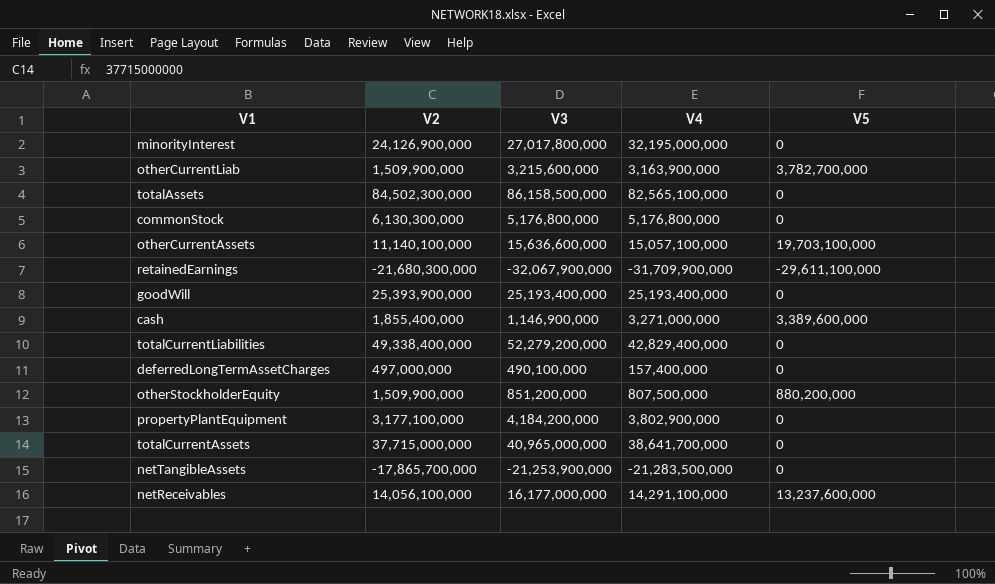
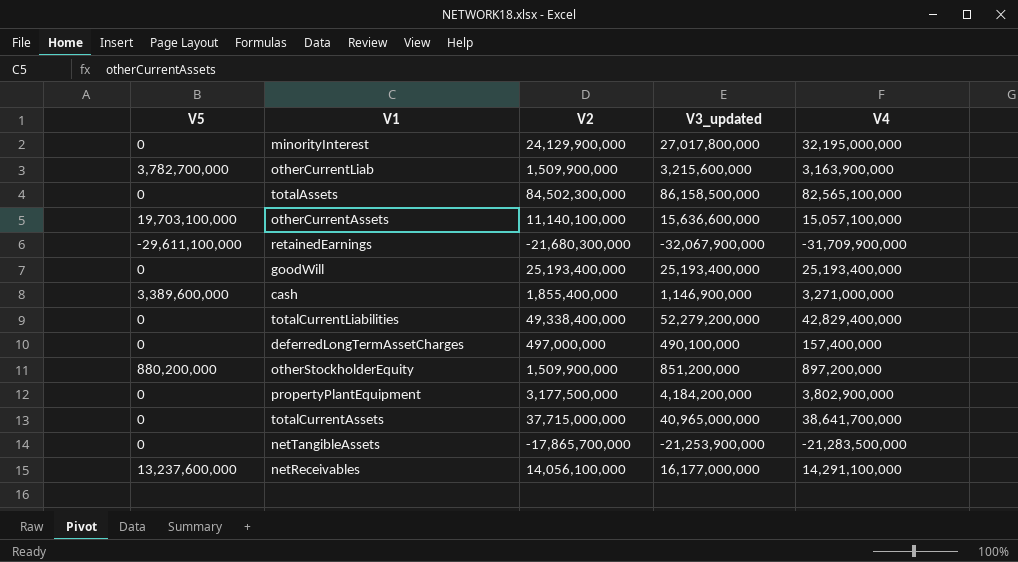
column V5 | position: 5 -> 1
column name: V3 -> V3_updated
row commonStock: 6,130,300,000 | 5,176,800,000 | 5,176,800,000 | 0 -> none
minorityInterest | V2: 24,126,900,000 -> 24,129,900,000
goodWill | V2: 25,393,900,000 -> 25,193,400,000
otherStockholderEquity | V4: 807,500,000 -> 897,200,000
propertyPlantEquipment | V2: 3,177,100,000 -> 3,177,500,000

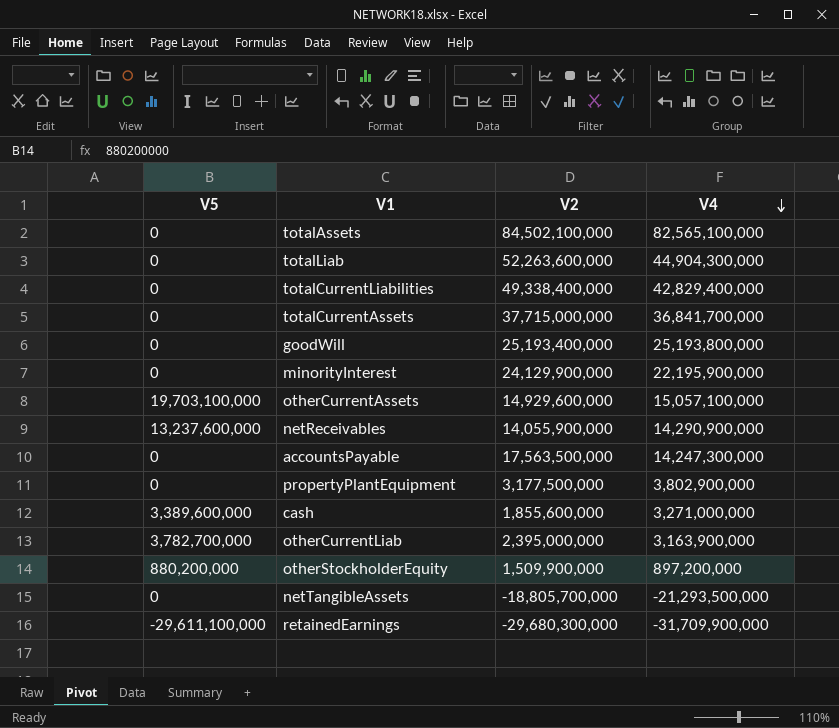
row order: none -> V4 descending
column V3_updated | position: 4 -> none
row deferredLongTermAssetCharges: 0 | 497,000,000 | 490,100,000 | 157,400,000 -> none
totalAssets | V2: 84,502,300,000 -> 84,502,100,000
row totalLiab: none -> 0 | 52,263,600,000 | 44,904,300,000
totalCurrentAssets | V4: 38,641,700,000 -> 36,841,700,000
goodWill | V4: 25,193,400,000 -> 25,193,800,000
minorityInterest | V4: 32,195,000,000 -> 22,195,900,000
otherCurrentAssets | V2: 11,140,100,000 -> 14,929,600,000
netReceivables | V2: 14,056,100,000 -> 14,055,900,000
netReceivables | V4: 14,291,100,000 -> 14,290,900,000
row accountsPayable: none -> 0 | 17,563,500,000 | 14,247,300,000
cash | V2: 1,855,400,000 -> 1,855,600,000
otherCurrentLiab | V2: 1,509,900,000 -> 2,395,000,000
netTangibleAssets | V2: -17,865,700,000 -> -18,805,700,000
netTangibleAssets | V4: -21,283,500,000 -> -21,293,500,000
retainedEarnings | V2: -21,680,300,000 -> -29,680,300,000

